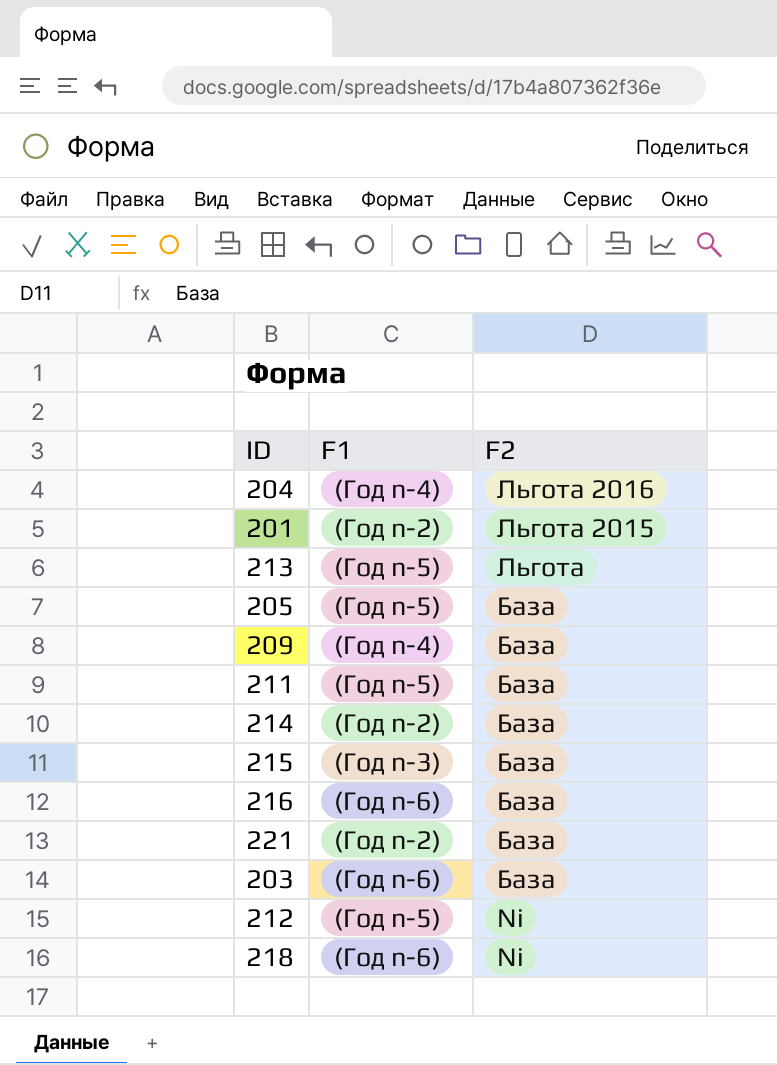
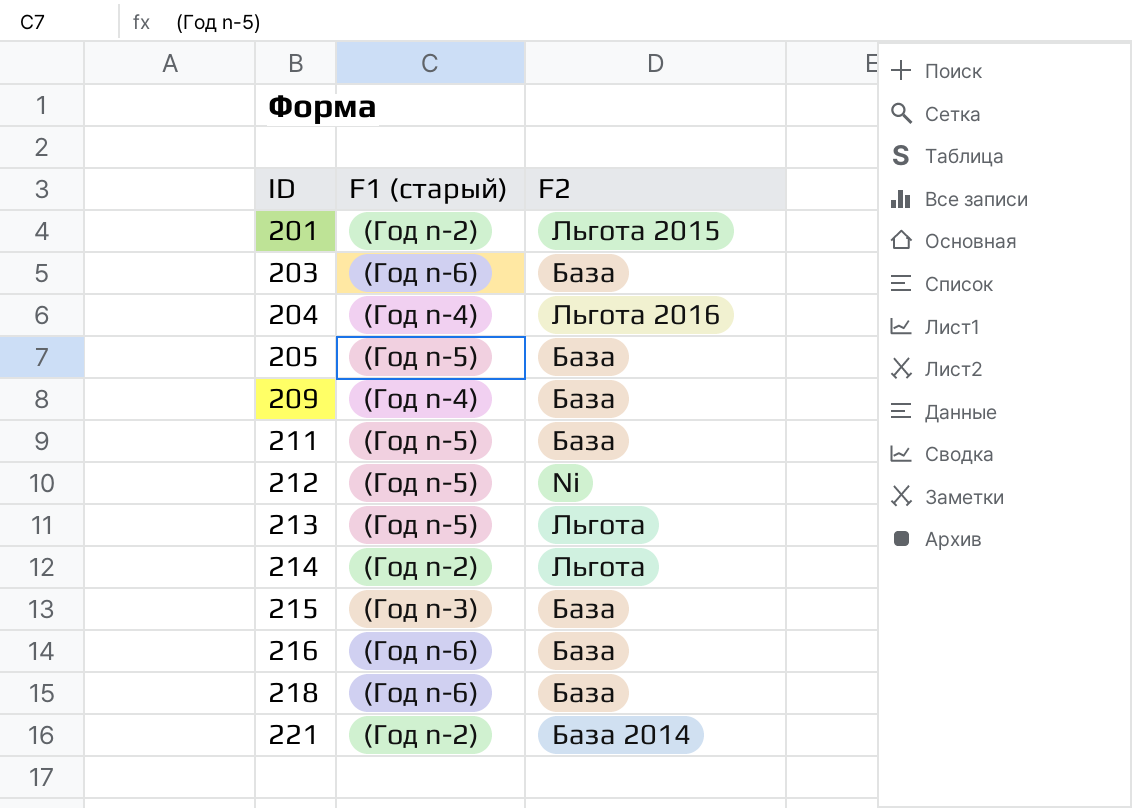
row order: F2 descending -> ID ascending
column name: F1 -> F1 (старый)
214 | F2: База -> Льгота
218 | F2: Ni -> База
221 | F2: База -> База 2014

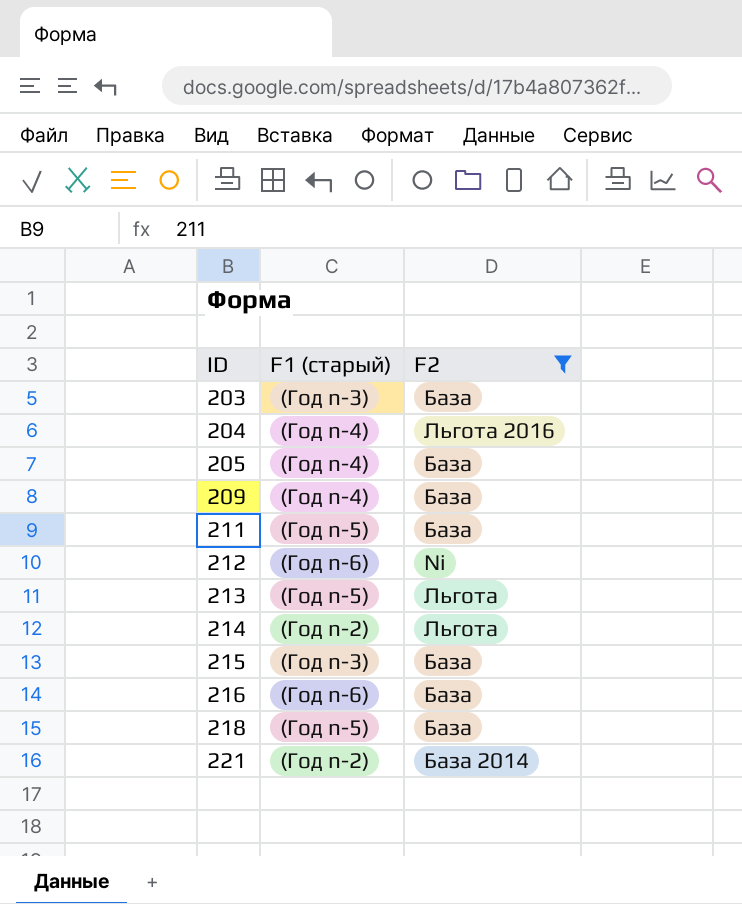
filter: none -> F2 != Льгота 2015
203 | F1 (старый): (Год n-6) -> (Год n-3)
205 | F1 (старый): (Год n-5) -> (Год n-4)
212 | F1 (старый): (Год n-5) -> (Год n-6)
218 | F1 (старый): (Год n-6) -> (Год n-5)

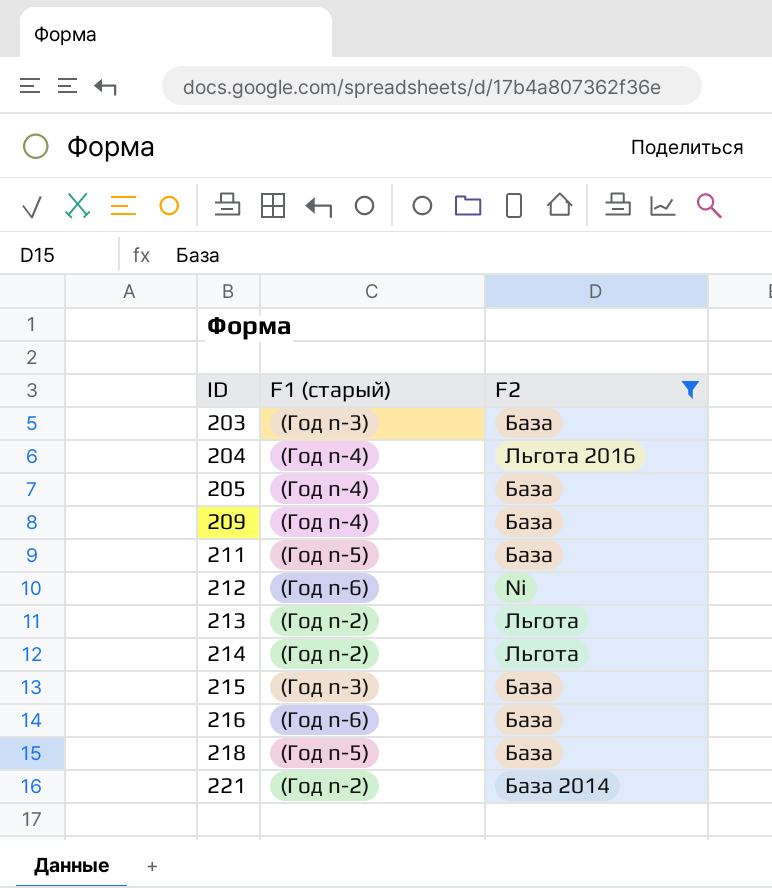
213 | F1 (старый): (Год n-5) -> (Год n-2)

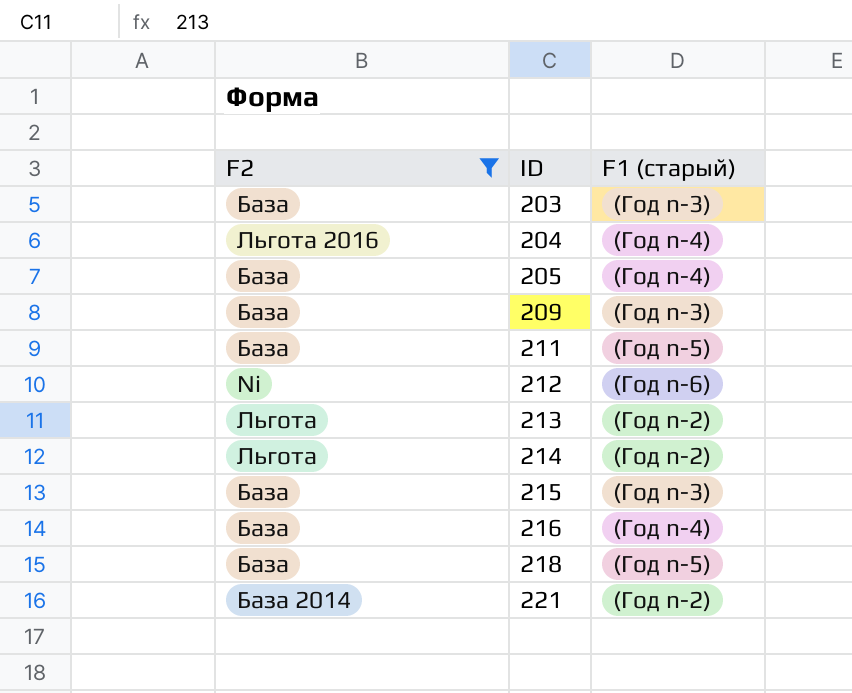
column F2 | position: 3 -> 1
209 | F1 (старый): (Год n-4) -> (Год n-3)
216 | F1 (старый): (Год n-6) -> (Год n-4)

